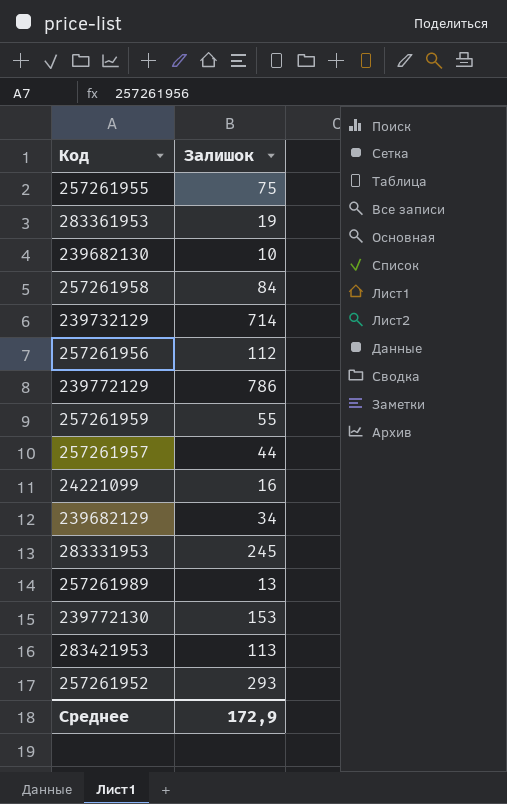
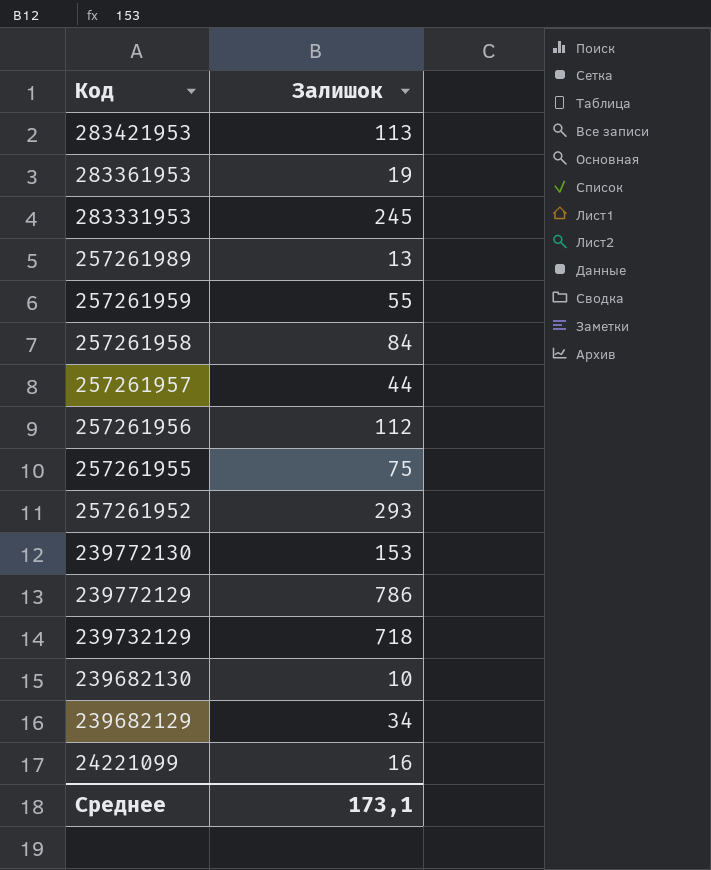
row order: none -> Код descending
239732129 | Залишок: 714 -> 718
Среднее | Залишок: 172,9 -> 173,1

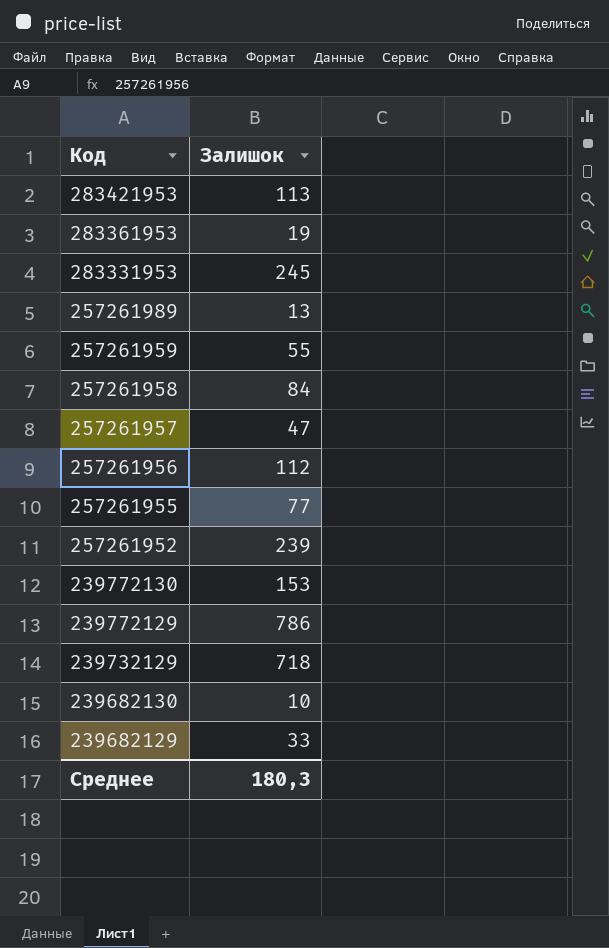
row 24221099: 16 -> none
257261957 | Залишок: 44 -> 47
257261955 | Залишок: 75 -> 77
257261952 | Залишок: 293 -> 239
239682129 | Залишок: 34 -> 33
Среднее | Залишок: 173,1 -> 180,3

